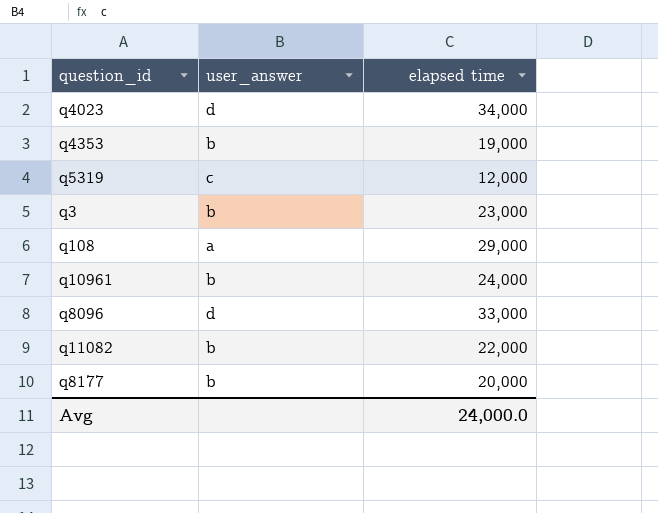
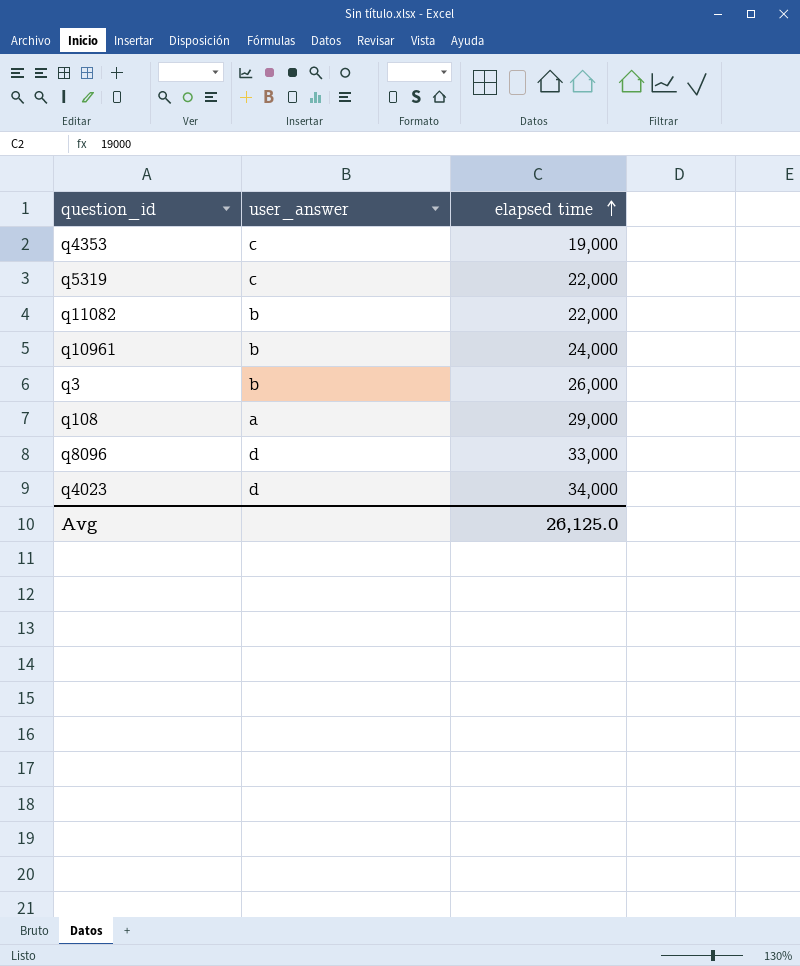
row order: none -> elapsed time ascending
row q8177: b | 20,000 -> none
q4353 | user_answer: b -> c
q5319 | elapsed time: 12,000 -> 22,000
q3 | elapsed time: 23,000 -> 26,000
Avg | elapsed time: 24,000.0 -> 26,125.0

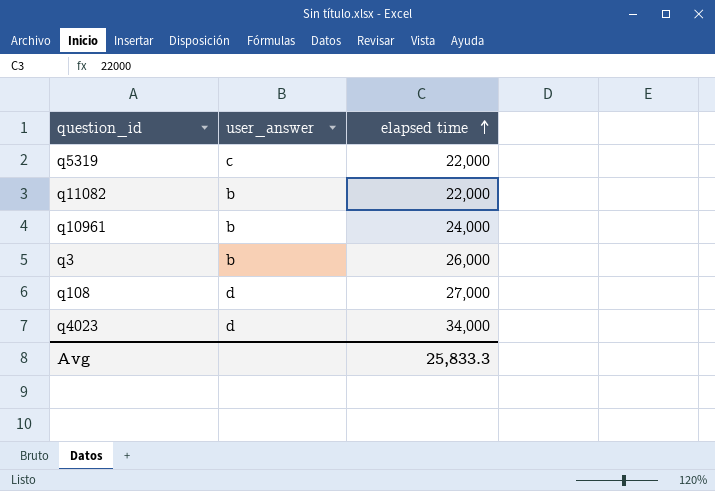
row q4353: c | 19,000 -> none
row q8096: d | 33,000 -> none
q108 | user_answer: a -> d
q108 | elapsed time: 29,000 -> 27,000
Avg | elapsed time: 26,125.0 -> 25,833.3

